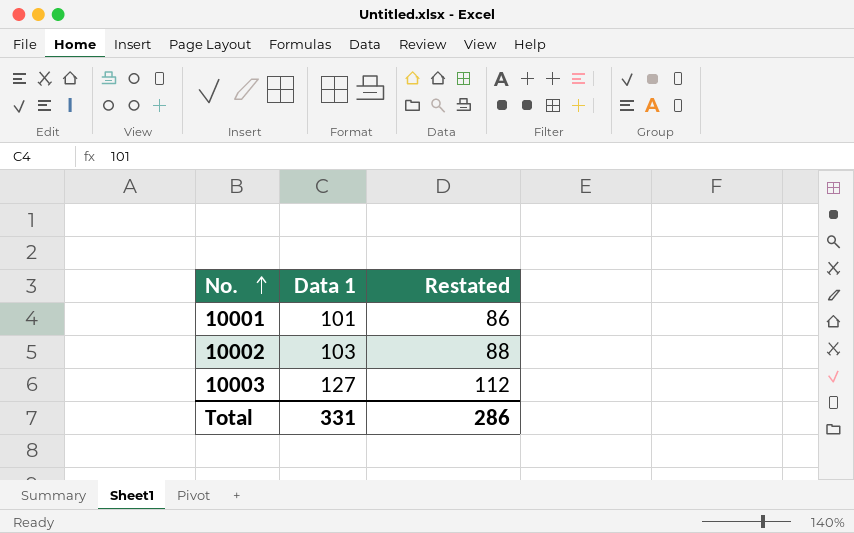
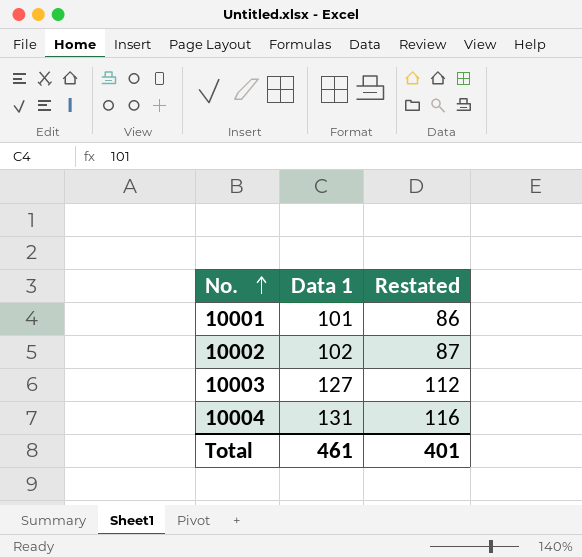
10002 | Data 1: 103 -> 102
10002 | Restated: 88 -> 87
row 10004: none -> 131 | 116
Total | Data 1: 331 -> 461
Total | Restated: 286 -> 401

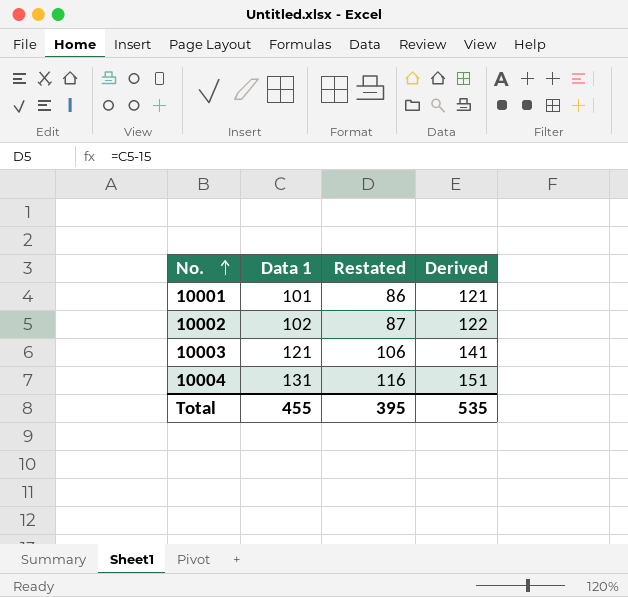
column Derived | formula: none -> [Data 1] + 20
10003 | Data 1: 127 -> 121
10003 | Restated: 112 -> 106
Total | Data 1: 461 -> 455
Total | Restated: 401 -> 395

